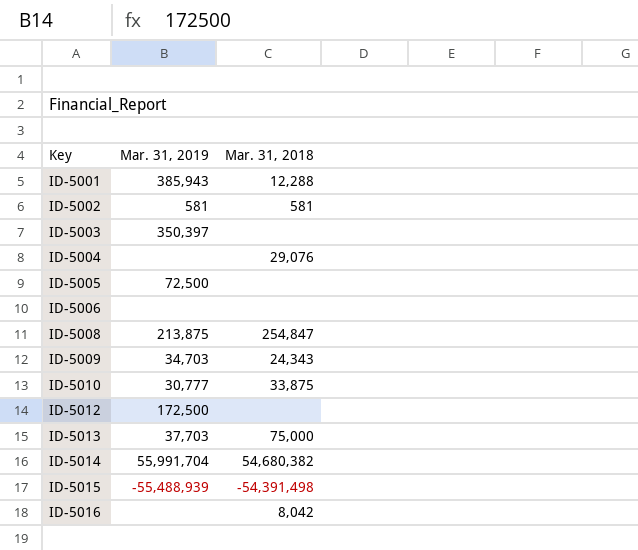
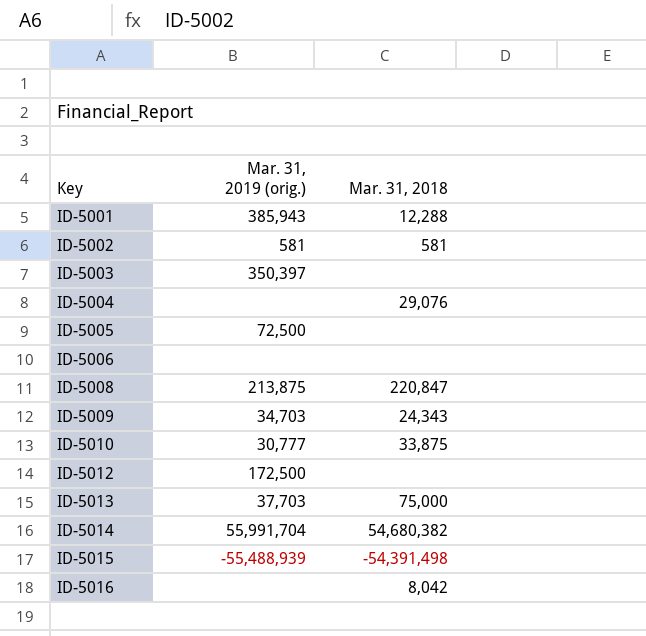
column name: Mar. 31, 2019 -> Mar. 31, 2019 (orig.)
ID-5008 | Mar. 31, 2018: 254,847 -> 220,847

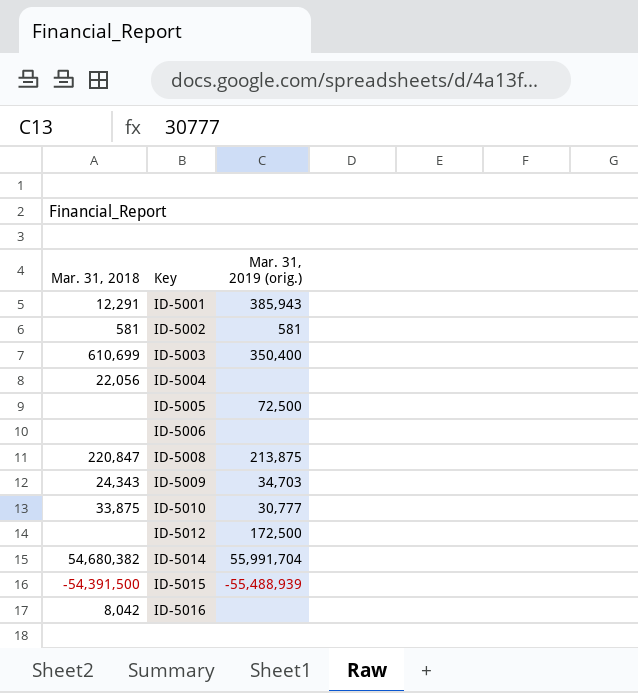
column Mar. 31, 2018 | position: 3 -> 1
row ID-5013: 37,703 | 75,000 -> none
ID-5001 | Mar. 31, 2018: 12,288 -> 12,291
ID-5003 | Mar. 31, 2018: none -> 610,699
ID-5003 | Mar. 31, 2019 (orig.): 350,397 -> 350,400
ID-5004 | Mar. 31, 2018: 29,076 -> 22,056
ID-5015 | Mar. 31, 2018: -54,391,498 -> -54,391,500

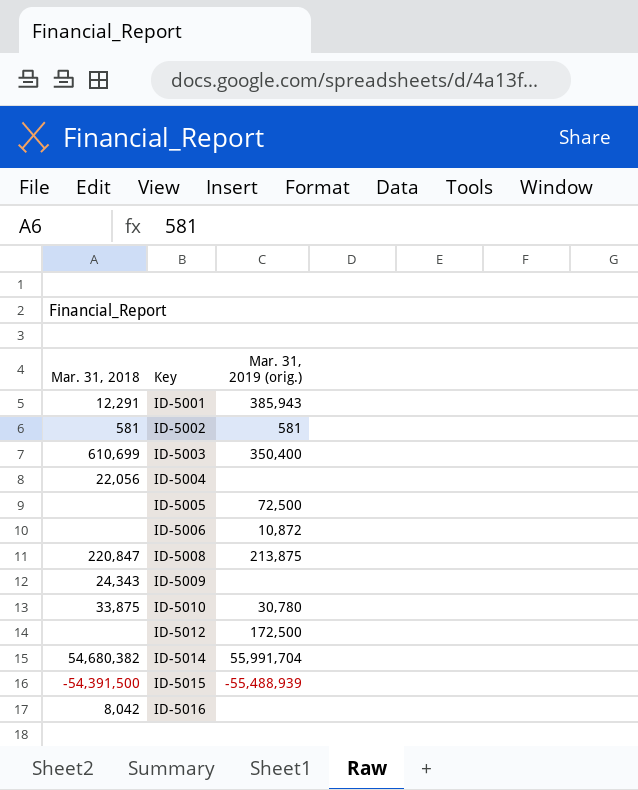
ID-5006 | Mar. 31, 2019 (orig.): none -> 10,872
ID-5009 | Mar. 31, 2019 (orig.): 34,703 -> none
ID-5010 | Mar. 31, 2019 (orig.): 30,777 -> 30,780

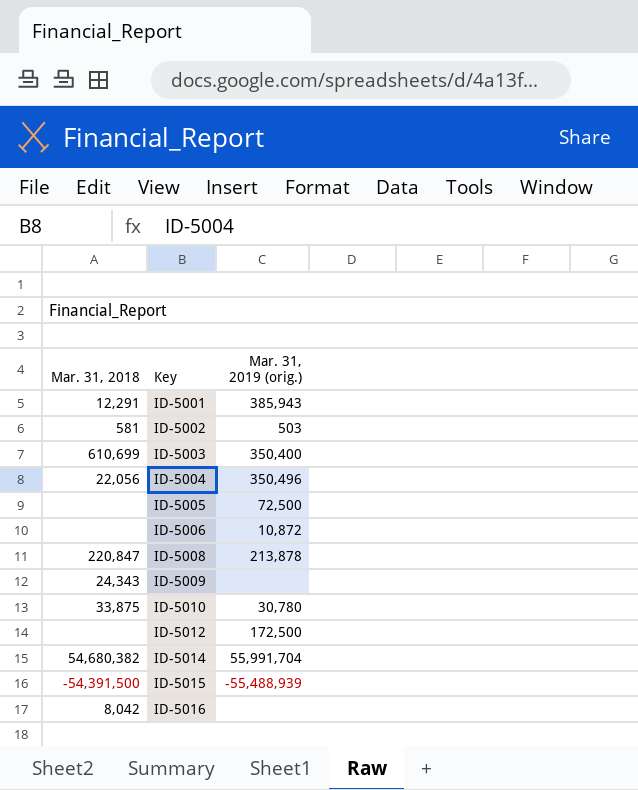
ID-5002 | Mar. 31, 2019 (orig.): 581 -> 503
ID-5004 | Mar. 31, 2019 (orig.): none -> 350,496
ID-5008 | Mar. 31, 2019 (orig.): 213,875 -> 213,878

